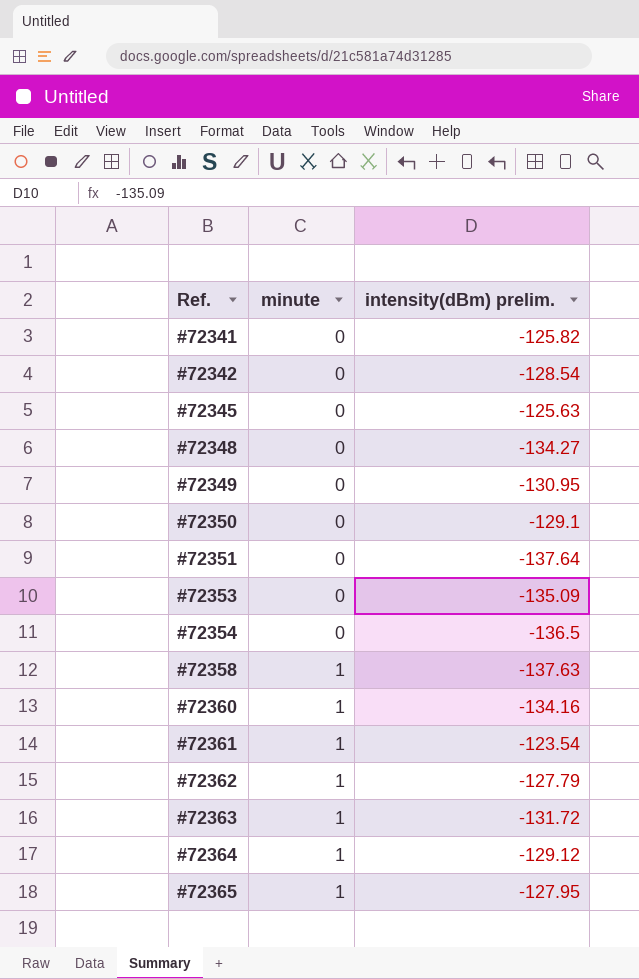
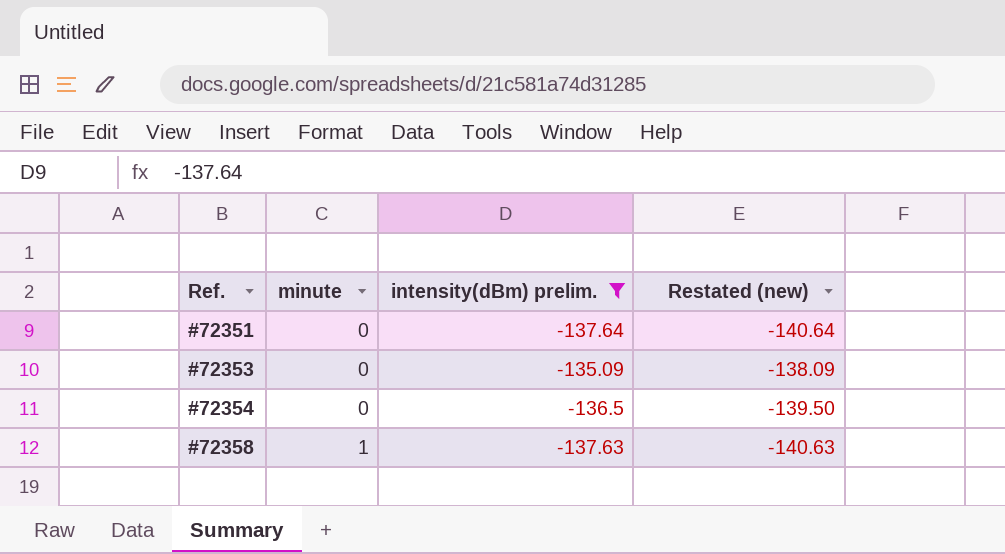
filter: none -> intensity(dBm) prelim. <= -135.09
column Restated (new) | formula: none -> [intensity(dBm) prelim.] - 3

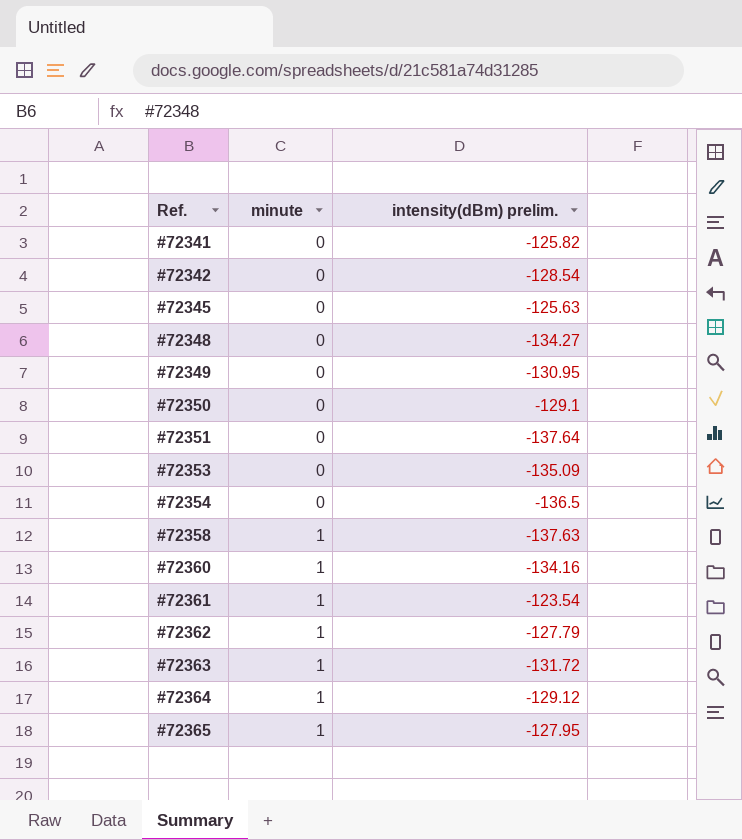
filter: intensity(dBm) prelim. <= -135.09 -> none
column Restated (new) | formula: [intensity(dBm) prelim.] - 3 -> none

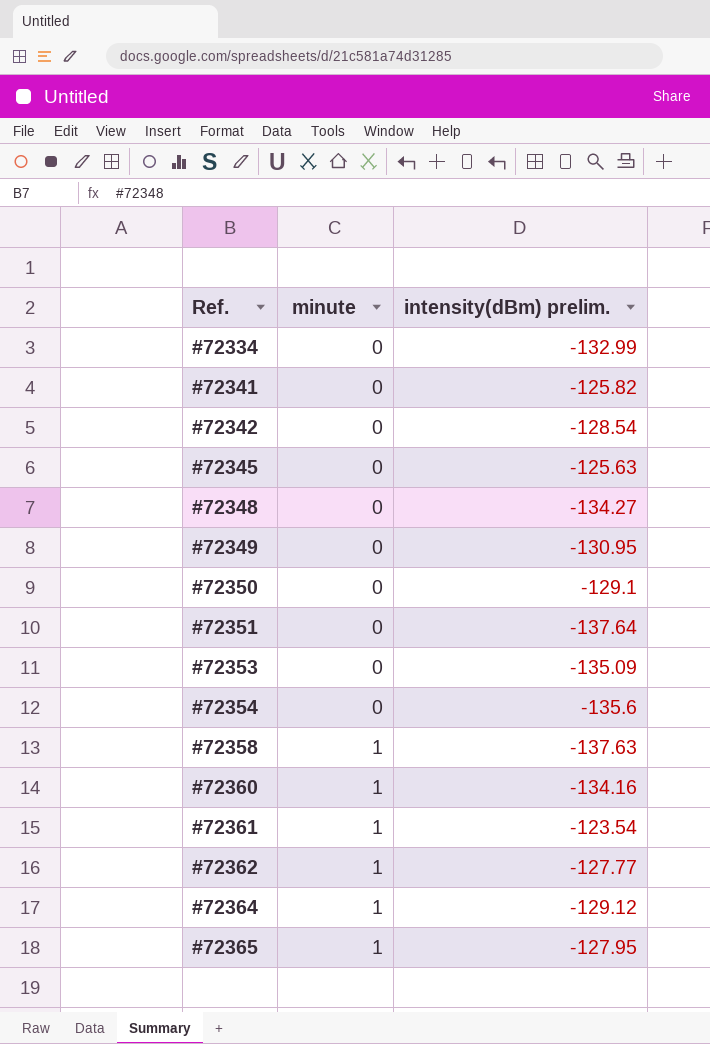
row #72363: 1 | -131.72 -> none
row #72334: none -> 0 | -132.99
#72354 | intensity(dBm) prelim.: -136.5 -> -135.6
#72362 | intensity(dBm) prelim.: -127.79 -> -127.77

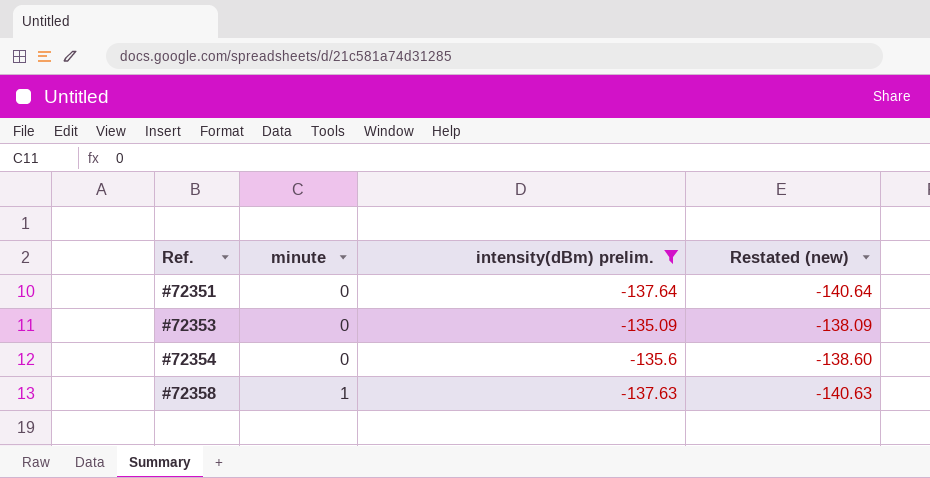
filter: none -> intensity(dBm) prelim. <= -135.09
column Restated (new) | formula: none -> [intensity(dBm) prelim.] - 3

